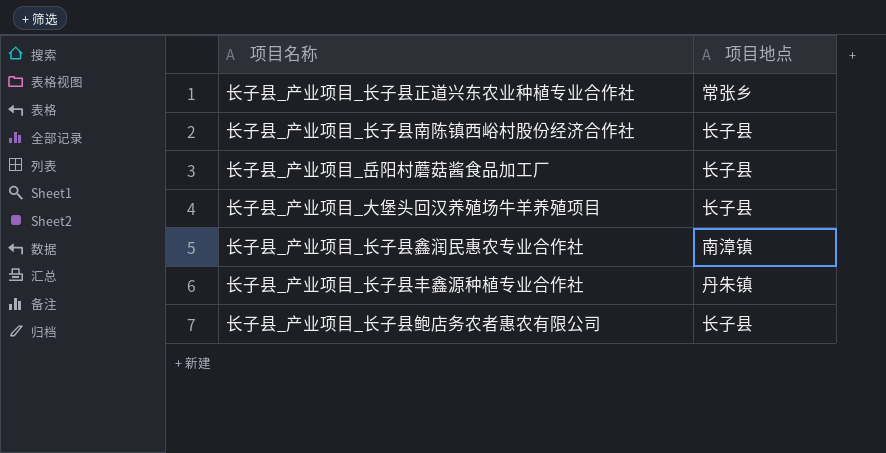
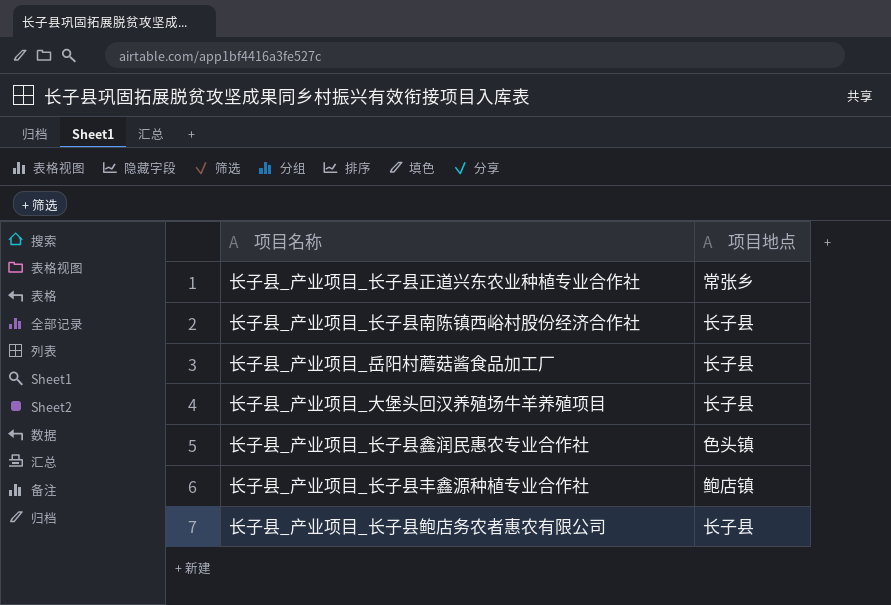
长子县_产业项目_长子县鑫润民惠农专业合作社 | 项目地点: 南漳镇 -> 色头镇
长子县_产业项目_长子县丰鑫源种植专业合作社 | 项目地点: 丹朱镇 -> 鲍店镇

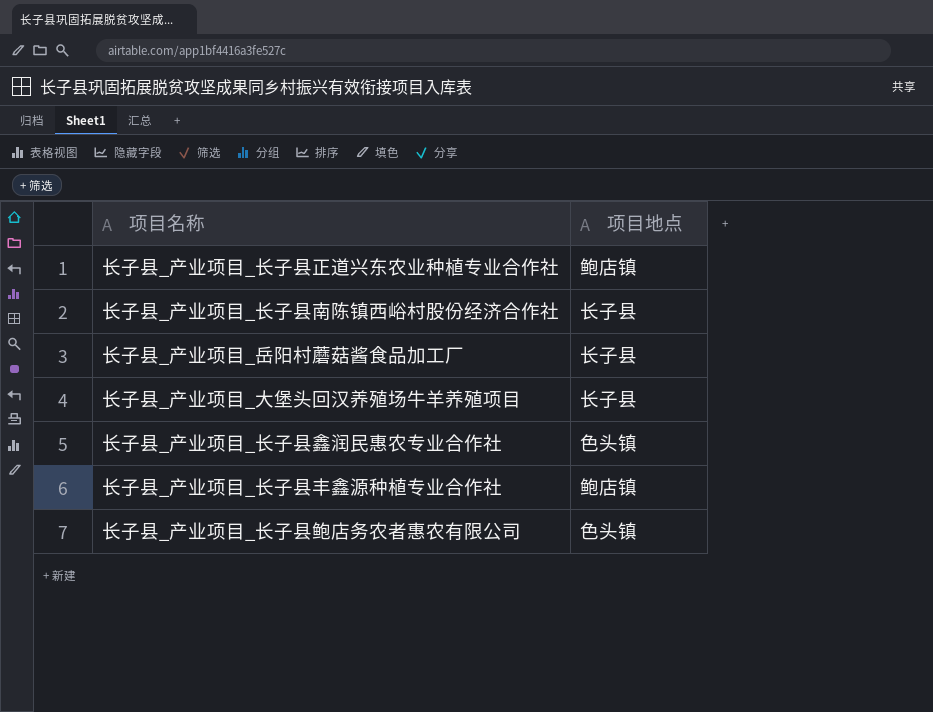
长子县_产业项目_长子县正道兴东农业种植专业合作社 | 项目地点: 常张乡 -> 鲍店镇
长子县_产业项目_长子县鲍店务农者惠农有限公司 | 项目地点: 长子县 -> 色头镇

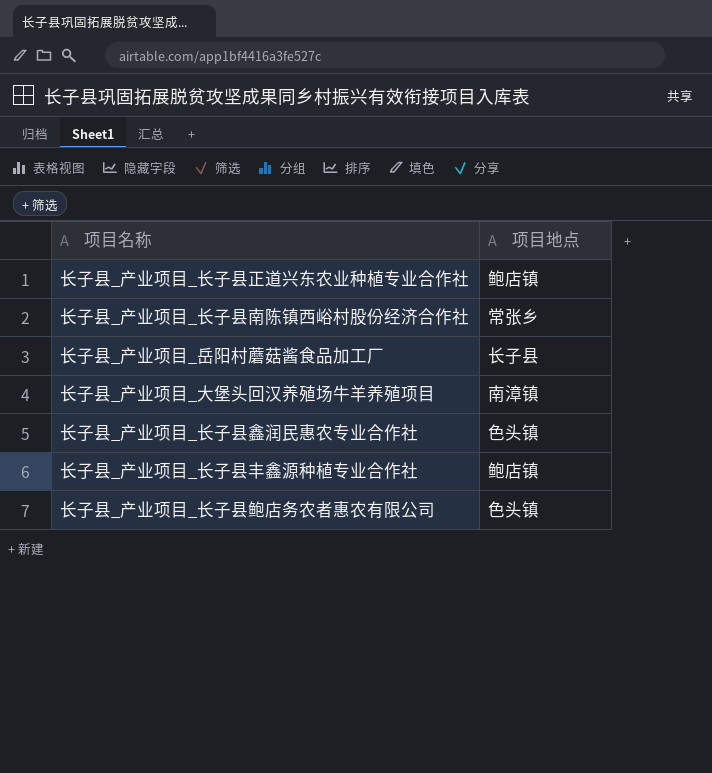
长子县_产业项目_长子县南陈镇西峪村股份经济合作社 | 项目地点: 长子县 -> 常张乡
长子县_产业项目_大堡头回汉养殖场牛羊养殖项目 | 项目地点: 长子县 -> 南漳镇

